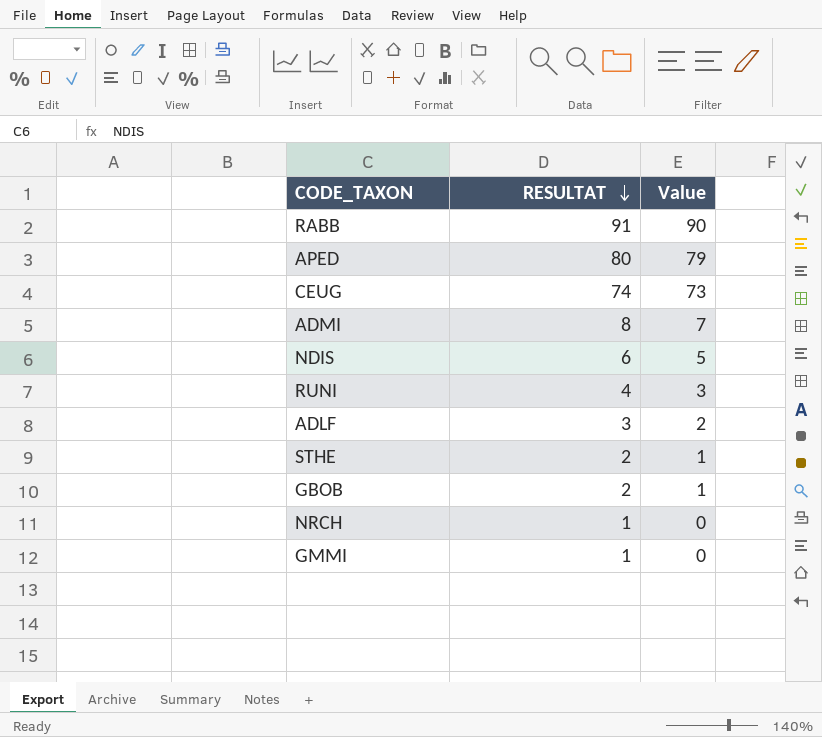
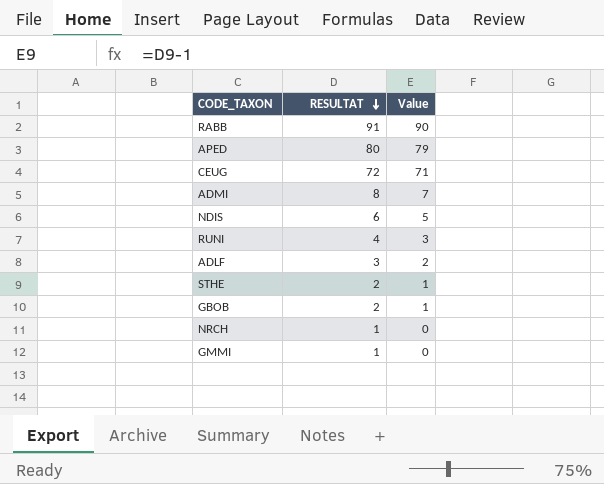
CEUG | RESULTAT: 74 -> 72
CEUG | Value: 73 -> 71

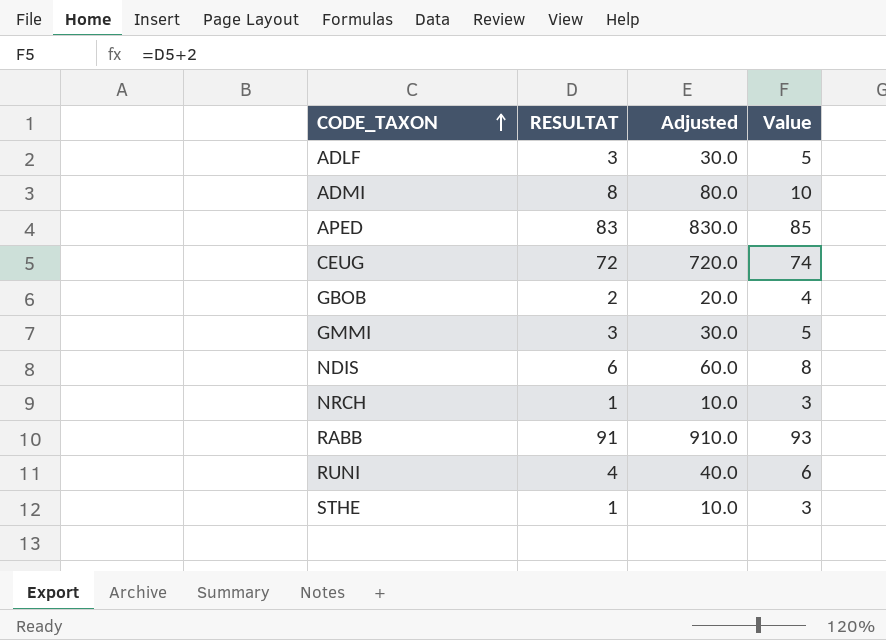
row order: RESULTAT descending -> CODE_TAXON ascending
column Adjusted | formula: none -> [RESULTAT] * 10
column Value | formula: [RESULTAT] - 1 -> [RESULTAT] + 2
APED | RESULTAT: 80 -> 83
GMMI | RESULTAT: 1 -> 3
STHE | RESULTAT: 2 -> 1

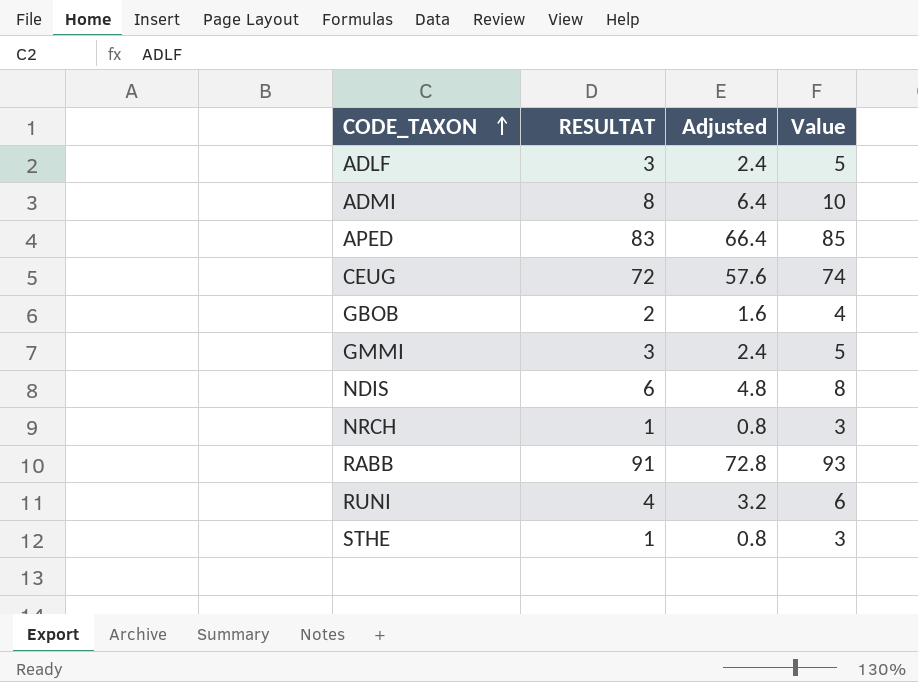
column Adjusted | formula: [RESULTAT] * 10 -> [RESULTAT] * 0.8

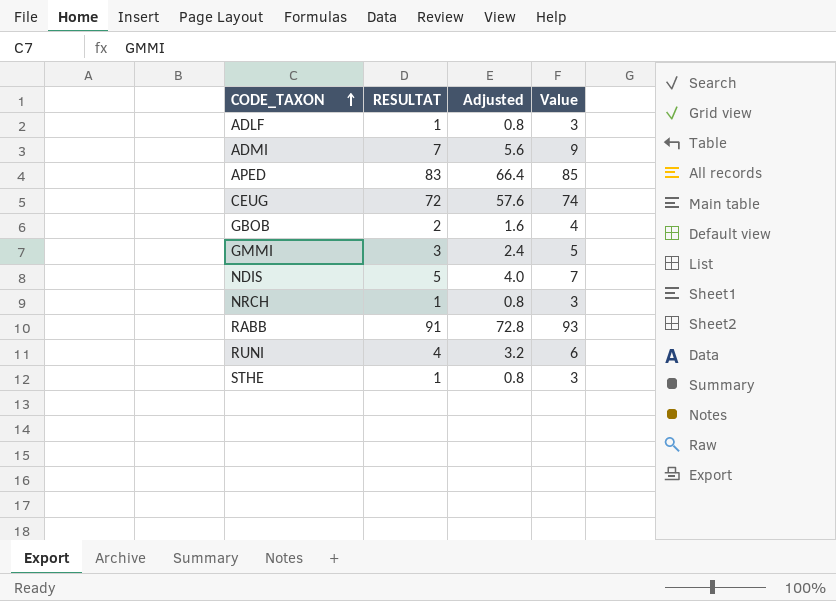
ADLF | RESULTAT: 3 -> 1
ADLF | Adjusted: 2.4 -> 0.8
ADLF | Value: 5 -> 3
ADMI | RESULTAT: 8 -> 7
ADMI | Adjusted: 6.4 -> 5.6
ADMI | Value: 10 -> 9
NDIS | RESULTAT: 6 -> 5
NDIS | Adjusted: 4.8 -> 4.0
NDIS | Value: 8 -> 7

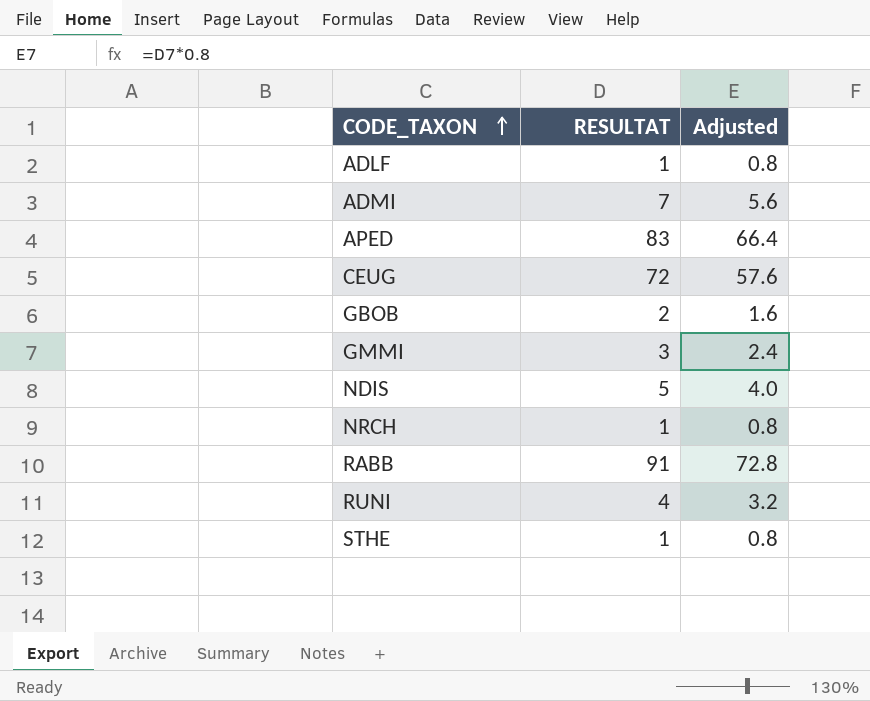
column Value | formula: [RESULTAT] + 2 -> none

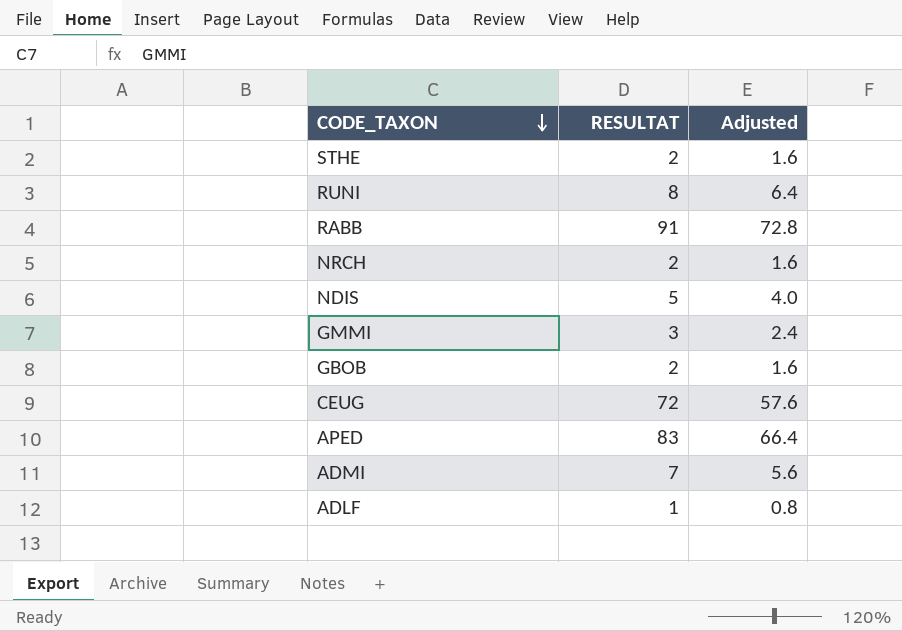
row order: CODE_TAXON ascending -> CODE_TAXON descending
STHE | RESULTAT: 1 -> 2
STHE | Adjusted: 0.8 -> 1.6
RUNI | RESULTAT: 4 -> 8
RUNI | Adjusted: 3.2 -> 6.4
NRCH | RESULTAT: 1 -> 2
NRCH | Adjusted: 0.8 -> 1.6

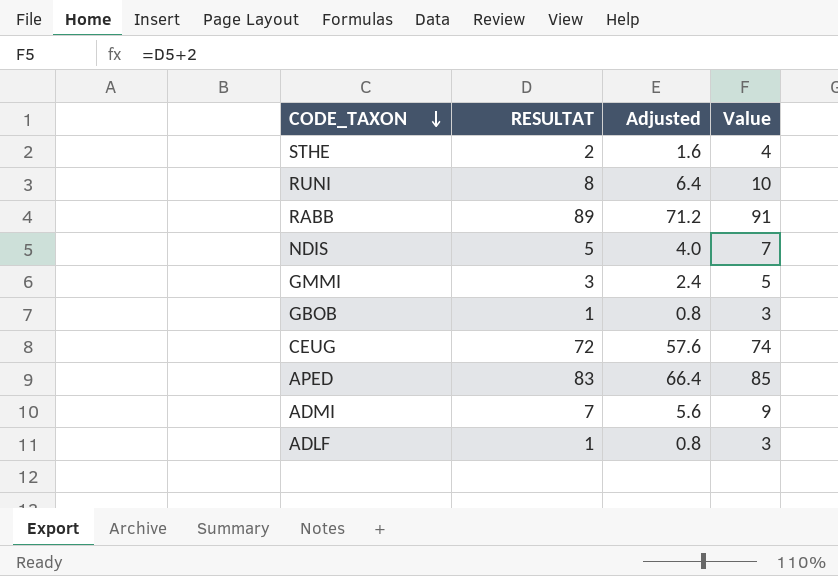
column Value | formula: none -> [RESULTAT] + 2
row NRCH: 2 | 1.6 -> none
RABB | RESULTAT: 91 -> 89
RABB | Adjusted: 72.8 -> 71.2
GBOB | RESULTAT: 2 -> 1
GBOB | Adjusted: 1.6 -> 0.8

